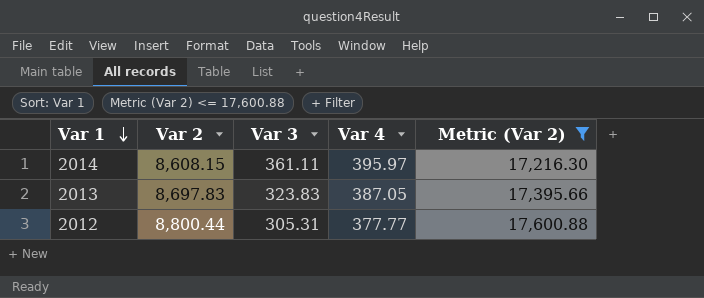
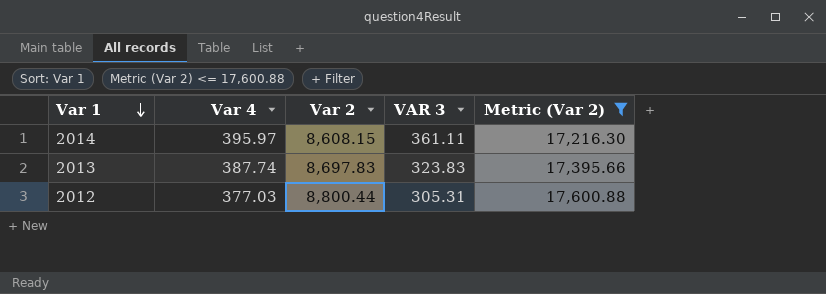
column Var 4 | position: 4 -> 2
column name: Var 3 -> VAR 3
2013 | Var 4: 387.05 -> 387.74
2012 | Var 4: 377.77 -> 377.03

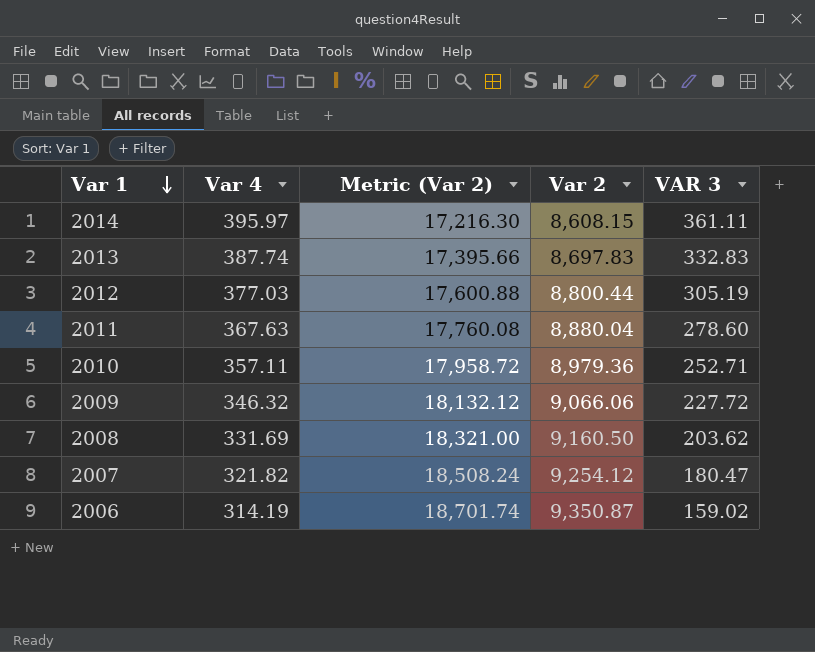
filter: Metric (Var 2) <= 17,600.88 -> none
column Metric (Var 2) | position: 5 -> 3
2013 | VAR 3: 323.83 -> 332.83
2012 | VAR 3: 305.31 -> 305.19

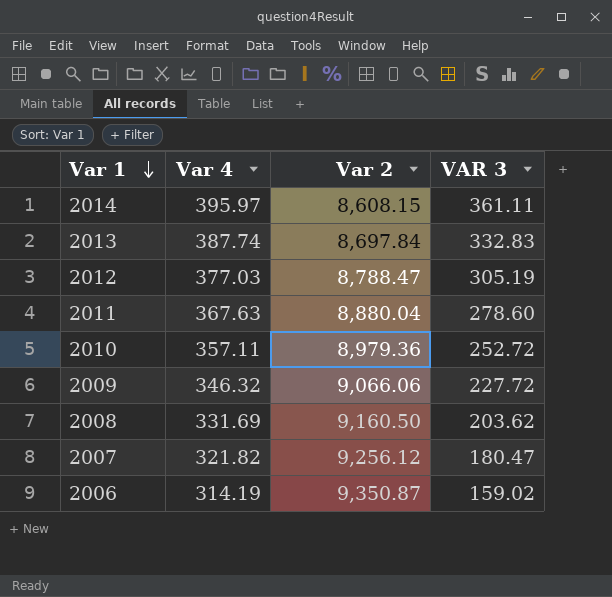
column Metric (Var 2) | formula: [Var 2] * 2 -> none
2013 | Var 2: 8,697.83 -> 8,697.84
2012 | Var 2: 8,800.44 -> 8,788.47
2010 | VAR 3: 252.71 -> 252.72
2007 | Var 2: 9,254.12 -> 9,256.12

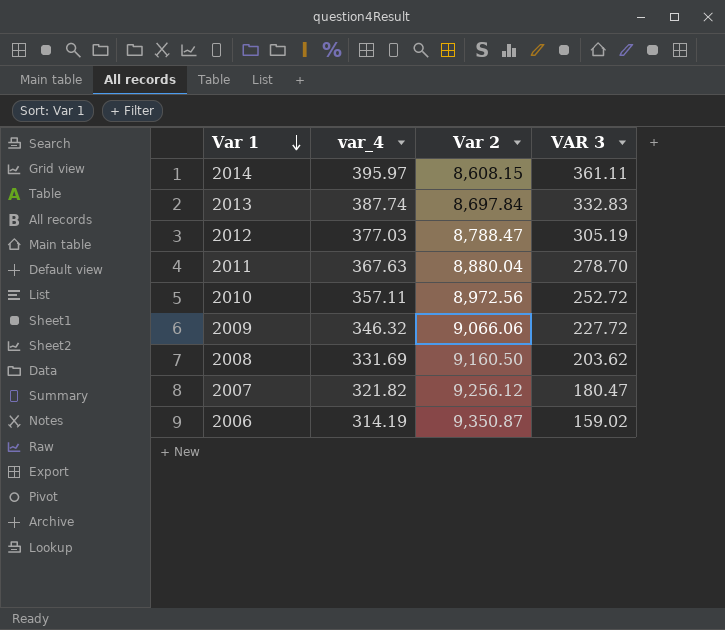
column name: Var 4 -> var_4
2011 | VAR 3: 278.60 -> 278.70
2010 | Var 2: 8,979.36 -> 8,972.56

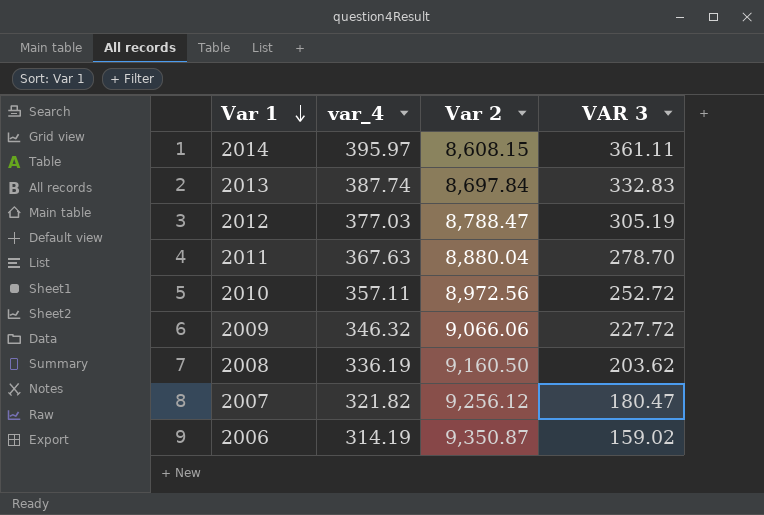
2008 | var_4: 331.69 -> 336.19

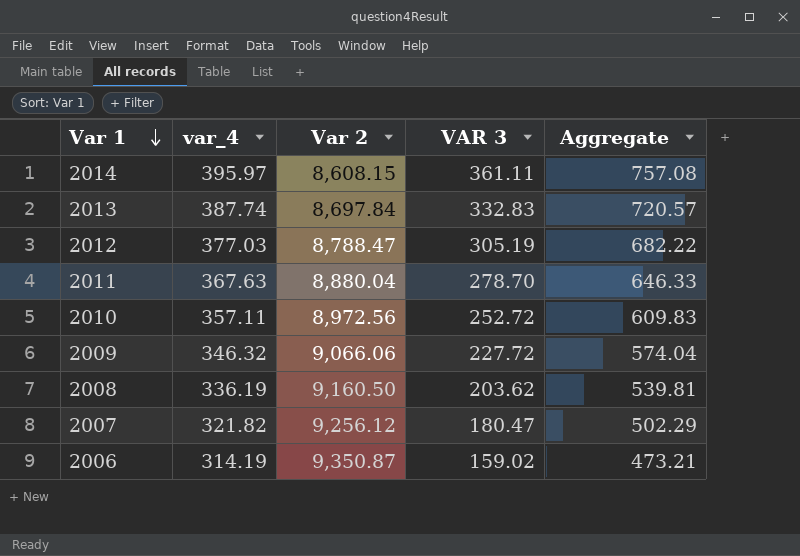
column Aggregate | formula: none -> [var_4] + [VAR 3]

